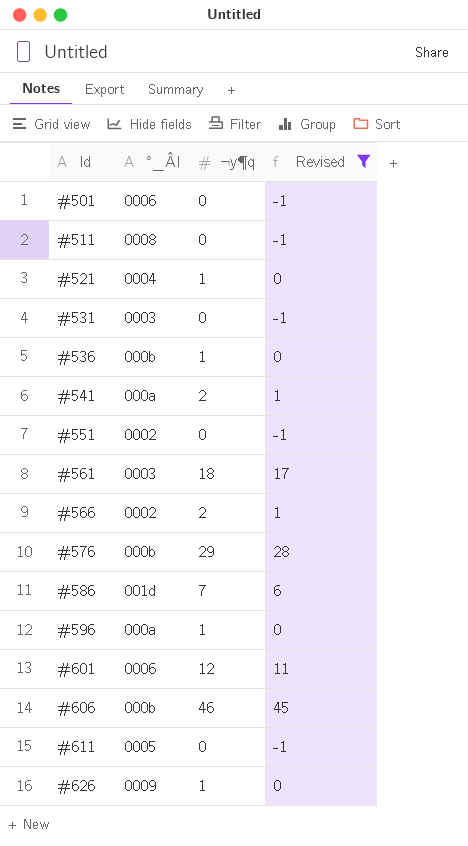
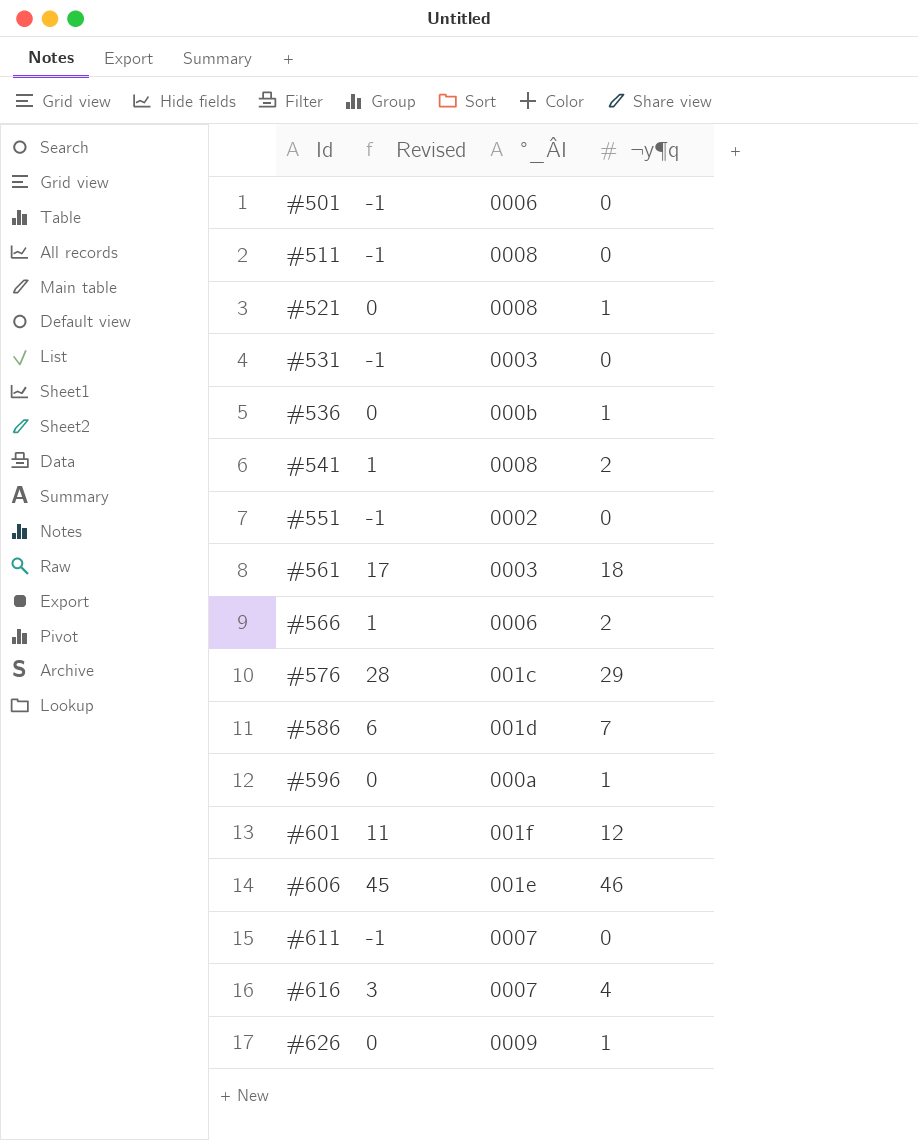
filter: Revised != 3 -> none
column Revised | position: 4 -> 2
#521 | °_ÂI: 0004 -> 0008
#541 | °_ÂI: 000a -> 0008
#566 | °_ÂI: 0002 -> 0006
#576 | °_ÂI: 000b -> 001c
#601 | °_ÂI: 0006 -> 001f
#606 | °_ÂI: 000b -> 001e
#611 | °_ÂI: 0005 -> 0007

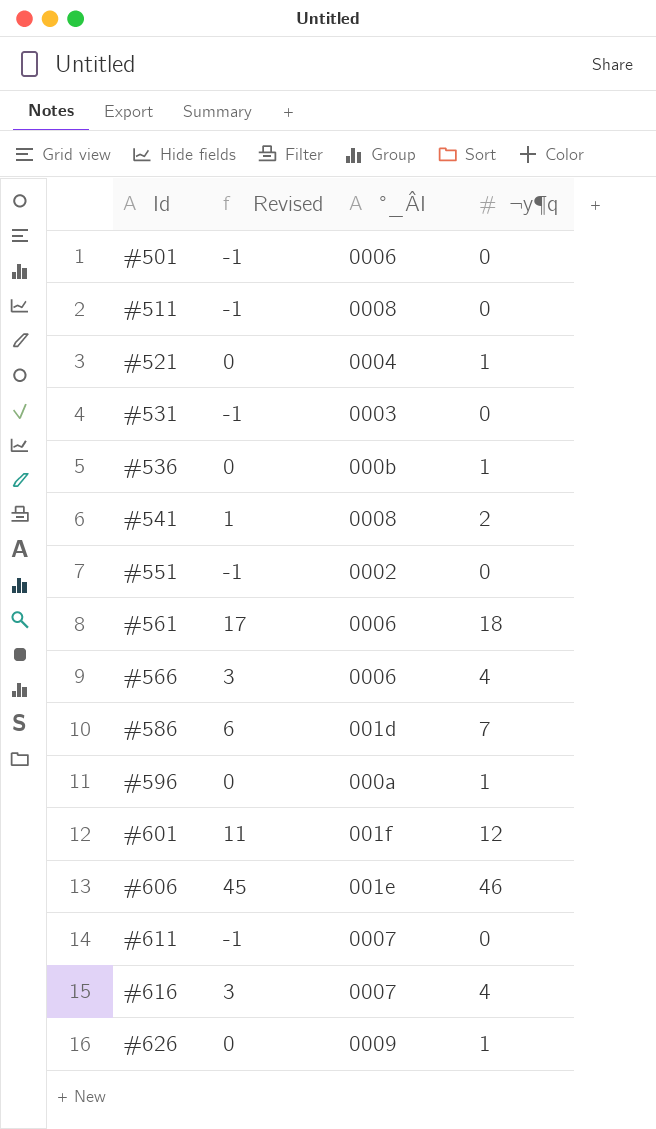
row #576: 28 | 001c | 29 -> none
#521 | °_ÂI: 0008 -> 0004
#561 | °_ÂI: 0003 -> 0006
#566 | Revised: 1 -> 3
#566 | ¬y¶q: 2 -> 4

